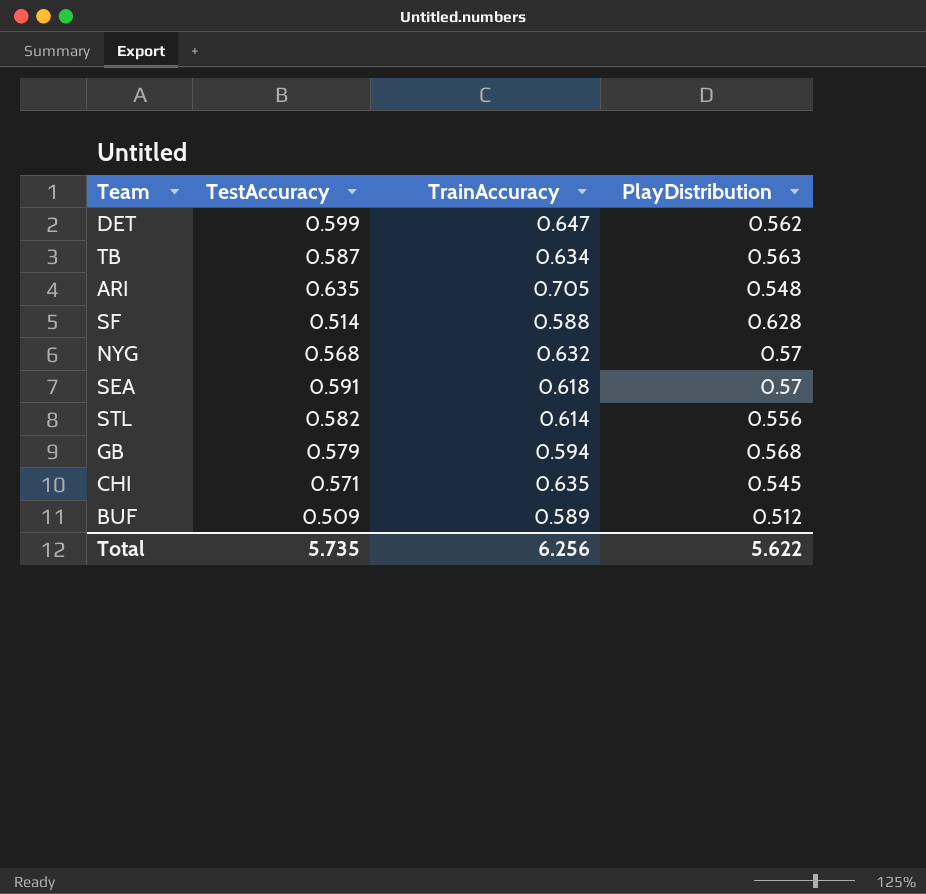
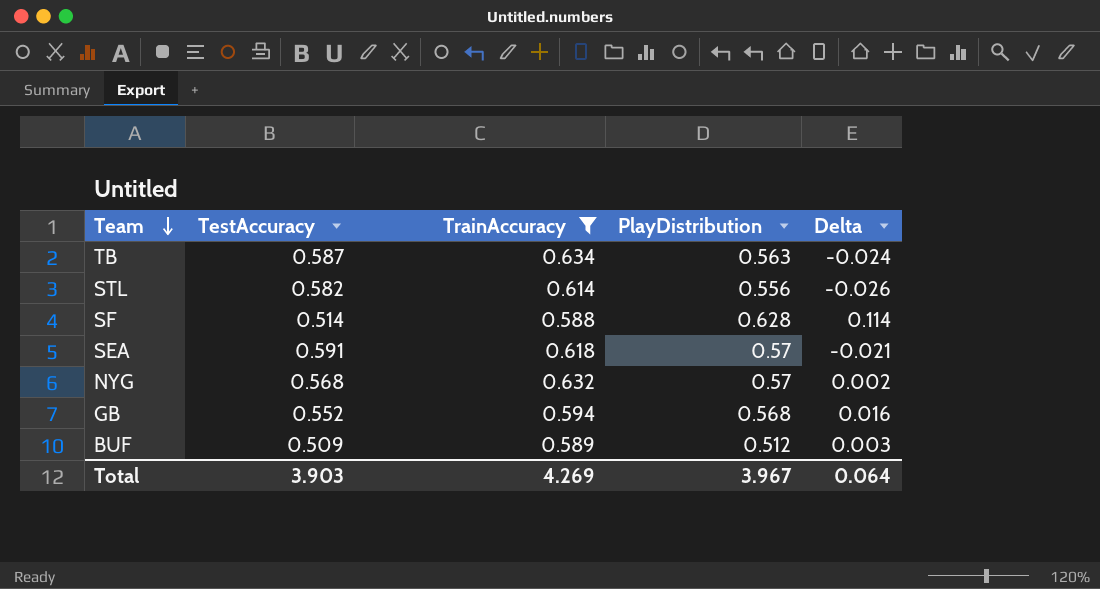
filter: none -> TrainAccuracy <= 0.634
row order: none -> Team descending
column Delta | formula: none -> [PlayDistribution] - [TestAccuracy]
GB | TestAccuracy: 0.579 -> 0.552
Total | TestAccuracy: 5.735 -> 3.903
Total | TrainAccuracy: 6.256 -> 4.269
Total | PlayDistribution: 5.622 -> 3.967

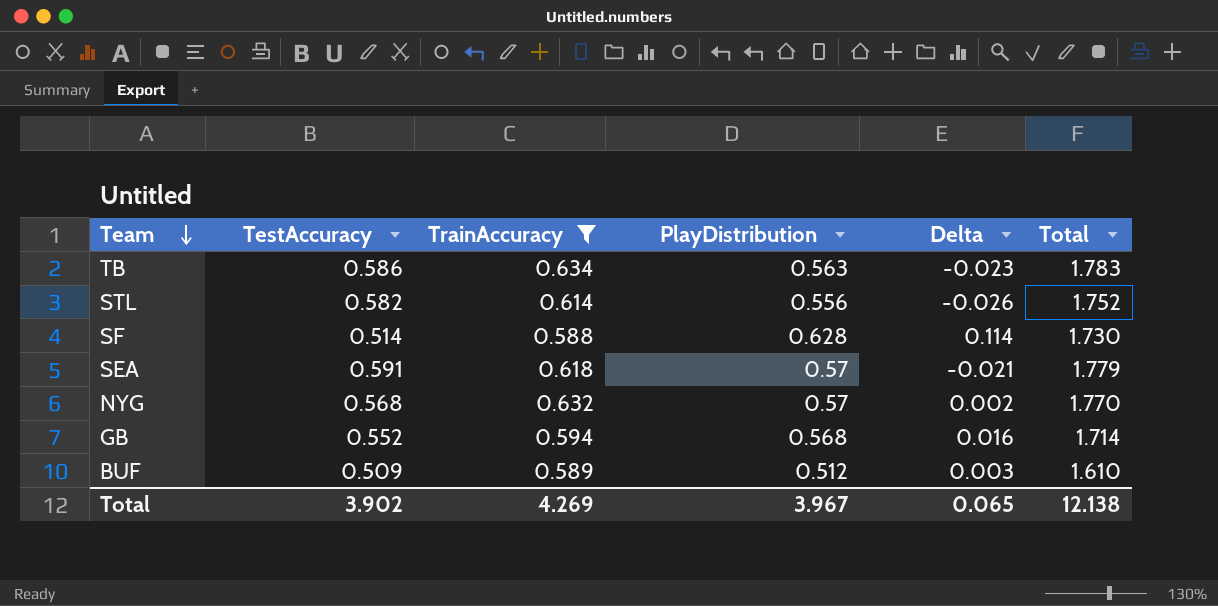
column Total | formula: none -> [TestAccuracy] + [TrainAccuracy] + [PlayDistribution]
TB | TestAccuracy: 0.587 -> 0.586
TB | Delta: -0.024 -> -0.023
Total | TestAccuracy: 3.903 -> 3.902
Total | Delta: 0.064 -> 0.065

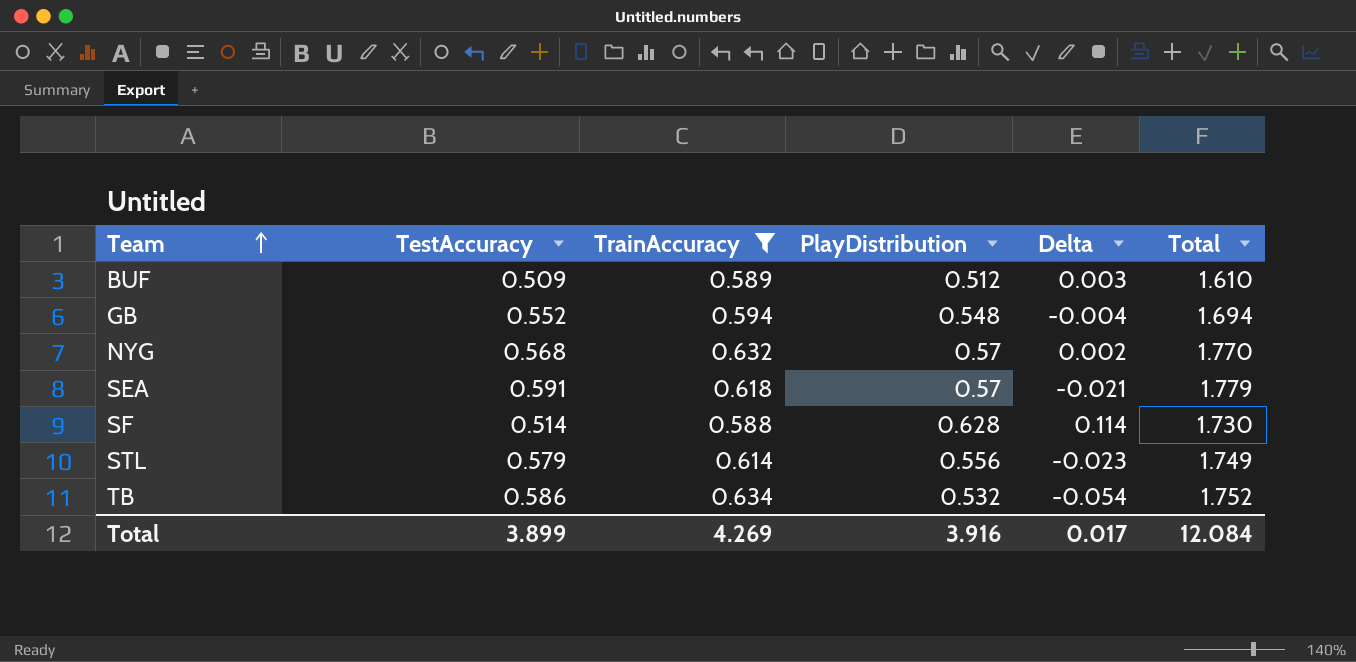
row order: Team descending -> Team ascending
GB | PlayDistribution: 0.568 -> 0.548
GB | Delta: 0.016 -> -0.004
GB | Total: 1.714 -> 1.694
STL | TestAccuracy: 0.582 -> 0.579
STL | Delta: -0.026 -> -0.023
STL | Total: 1.752 -> 1.749
TB | PlayDistribution: 0.563 -> 0.532
TB | Delta: -0.023 -> -0.054
TB | Total: 1.783 -> 1.752
Total | TestAccuracy: 3.902 -> 3.899
Total | PlayDistribution: 3.967 -> 3.916
Total | Delta: 0.065 -> 0.017
Total | Total: 12.138 -> 12.084

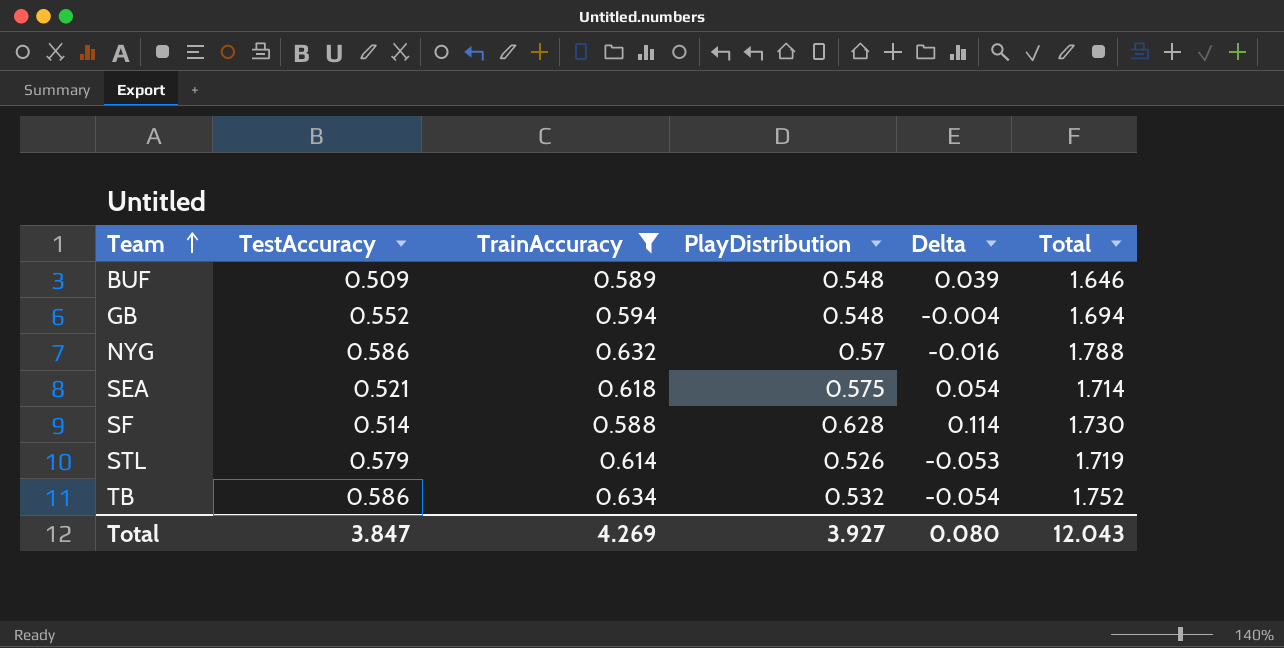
BUF | PlayDistribution: 0.512 -> 0.548
BUF | Delta: 0.003 -> 0.039
BUF | Total: 1.610 -> 1.646
NYG | TestAccuracy: 0.568 -> 0.586
NYG | Delta: 0.002 -> -0.016
NYG | Total: 1.770 -> 1.788
SEA | TestAccuracy: 0.591 -> 0.521
SEA | PlayDistribution: 0.57 -> 0.575
SEA | Delta: -0.021 -> 0.054
SEA | Total: 1.779 -> 1.714
STL | PlayDistribution: 0.556 -> 0.526
STL | Delta: -0.023 -> -0.053
STL | Total: 1.749 -> 1.719
Total | TestAccuracy: 3.899 -> 3.847
Total | PlayDistribution: 3.916 -> 3.927
Total | Delta: 0.017 -> 0.080
Total | Total: 12.084 -> 12.043

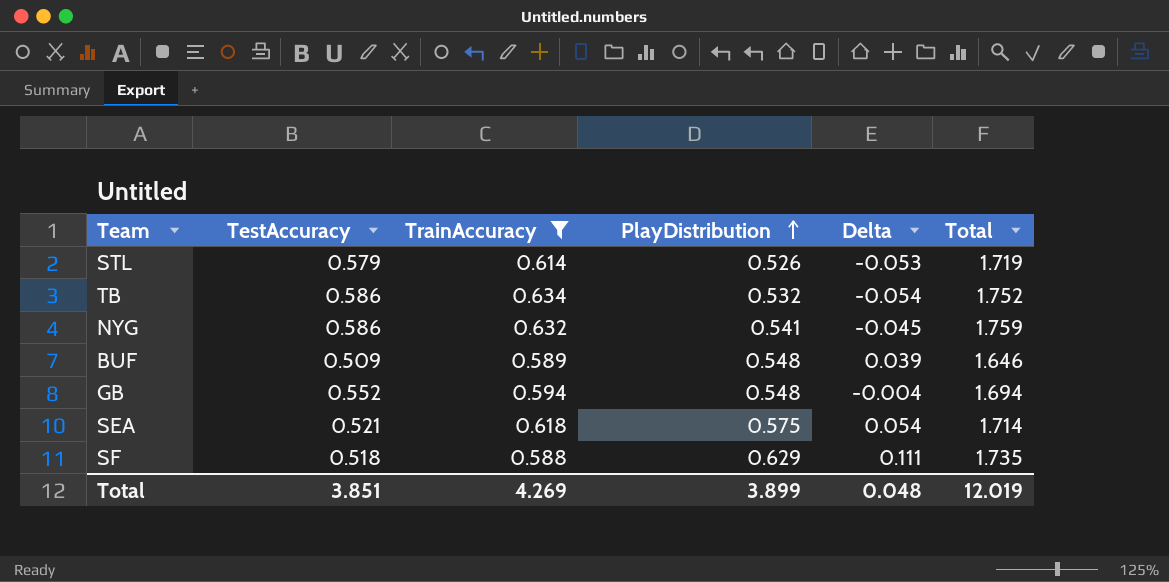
row order: Team ascending -> PlayDistribution ascending
NYG | PlayDistribution: 0.57 -> 0.541
NYG | Delta: -0.016 -> -0.045
NYG | Total: 1.788 -> 1.759
SF | TestAccuracy: 0.514 -> 0.518
SF | PlayDistribution: 0.628 -> 0.629
SF | Delta: 0.114 -> 0.111
SF | Total: 1.730 -> 1.735
Total | TestAccuracy: 3.847 -> 3.851
Total | PlayDistribution: 3.927 -> 3.899
Total | Delta: 0.080 -> 0.048
Total | Total: 12.043 -> 12.019

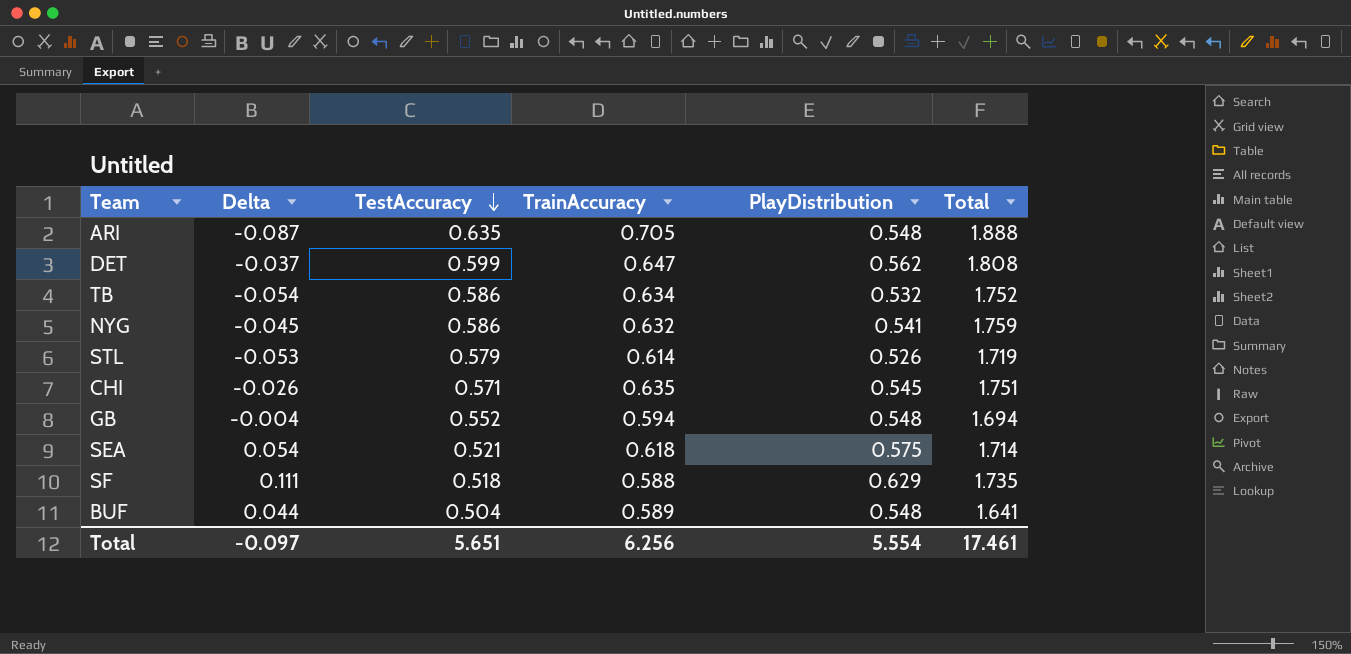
filter: TrainAccuracy <= 0.634 -> none
row order: PlayDistribution ascending -> TestAccuracy descending
column Delta | position: 5 -> 2
BUF | Delta: 0.039 -> 0.044
BUF | TestAccuracy: 0.509 -> 0.504
BUF | Total: 1.646 -> 1.641
Total | Delta: 0.048 -> -0.097
Total | TestAccuracy: 3.851 -> 5.651
Total | TrainAccuracy: 4.269 -> 6.256
Total | PlayDistribution: 3.899 -> 5.554
Total | Total: 12.019 -> 17.461

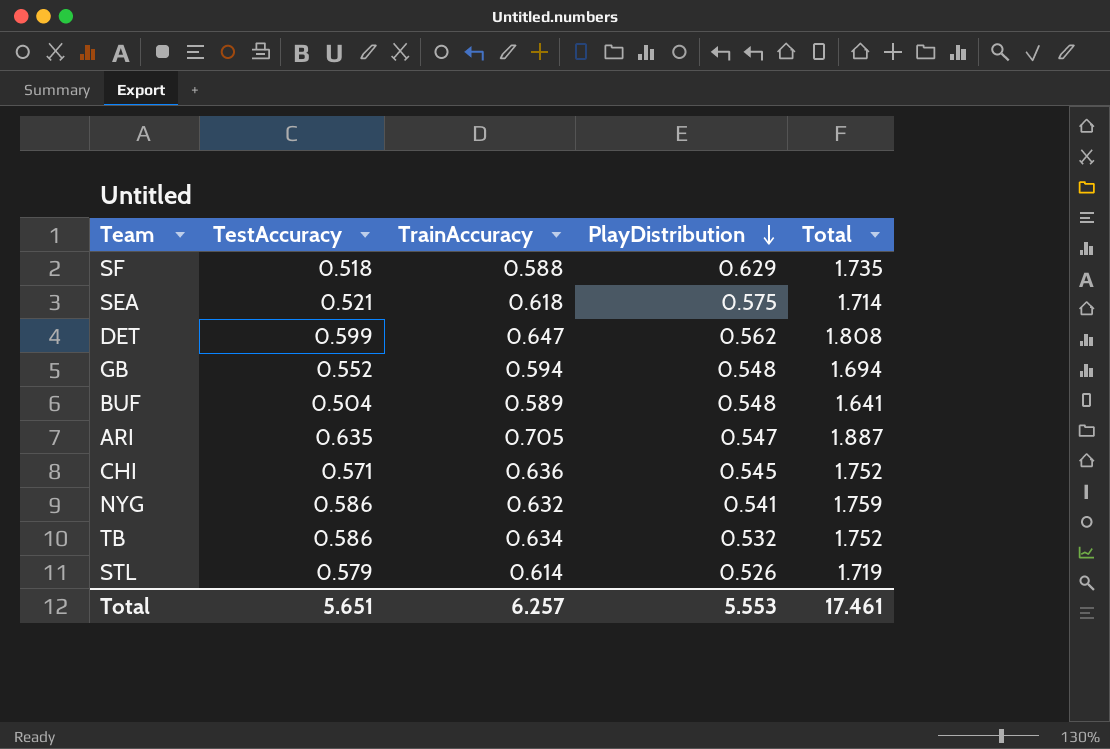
row order: TestAccuracy descending -> PlayDistribution descending
column Delta | formula: [PlayDistribution] - [TestAccuracy] -> none
ARI | PlayDistribution: 0.548 -> 0.547
ARI | Total: 1.888 -> 1.887
CHI | TrainAccuracy: 0.635 -> 0.636
CHI | Total: 1.751 -> 1.752
Total | TrainAccuracy: 6.256 -> 6.257
Total | PlayDistribution: 5.554 -> 5.553

